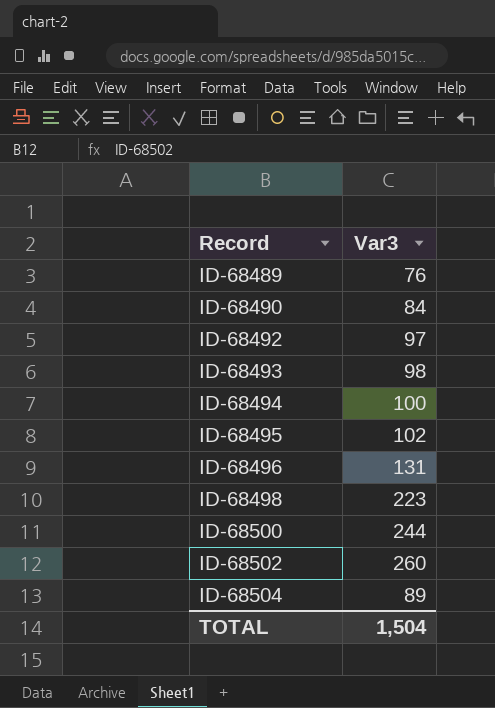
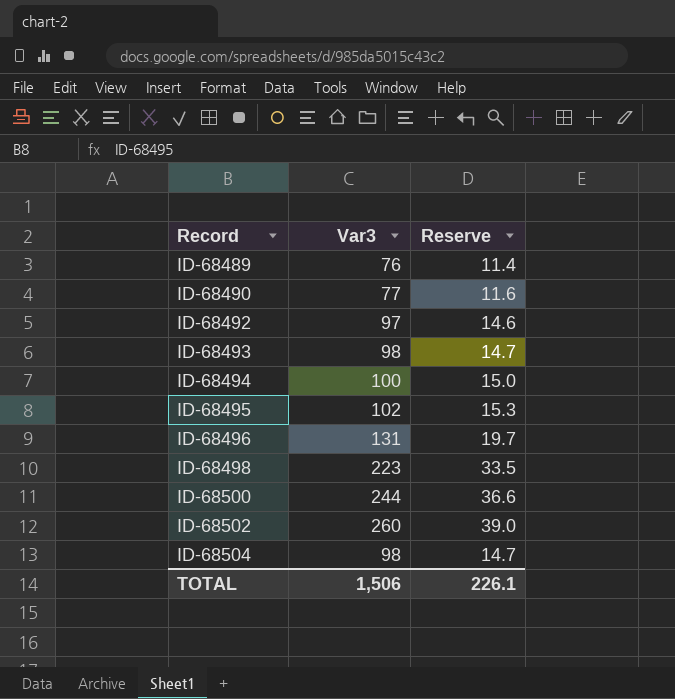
column Reserve | formula: none -> [Var3] * 0.15
ID-68490 | Var3: 84 -> 77
ID-68504 | Var3: 89 -> 98
TOTAL | Var3: 1,504 -> 1,506

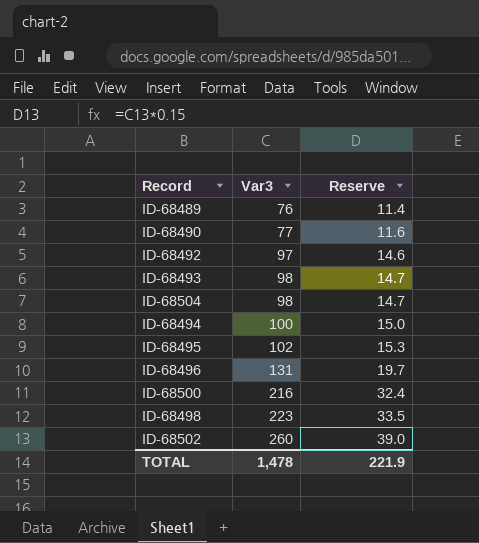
row order: Record ascending -> Var3 ascending
ID-68500 | Var3: 244 -> 216
ID-68500 | Reserve: 36.6 -> 32.4
TOTAL | Var3: 1,506 -> 1,478
TOTAL | Reserve: 226.1 -> 221.9

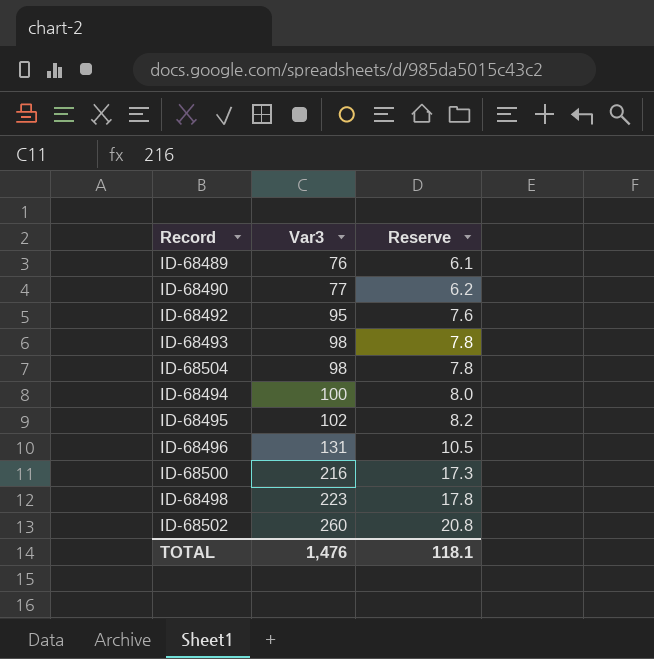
column Reserve | formula: [Var3] * 0.15 -> [Var3] * 0.08
ID-68492 | Var3: 97 -> 95
TOTAL | Var3: 1,478 -> 1,476
TOTAL | Reserve: 221.9 -> 118.1

